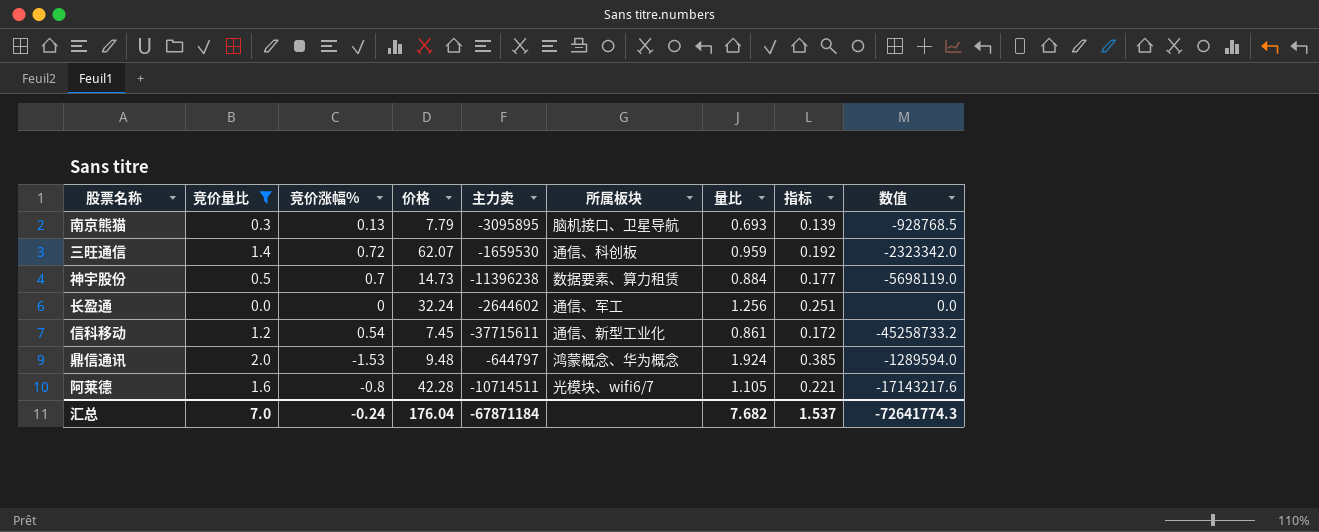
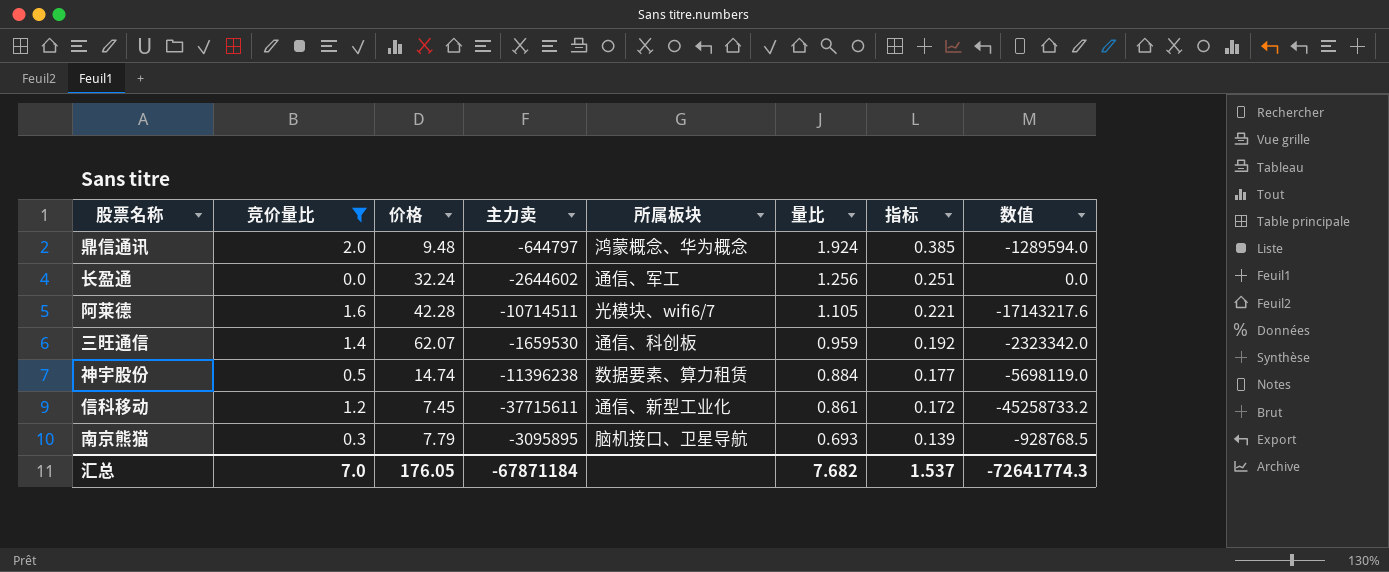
row order: none -> 量比 descending
column 竞价涨幅% | position: 3 -> none
神宇股份 | 价格: 14.73 -> 14.74
汇总 | 价格: 176.04 -> 176.05

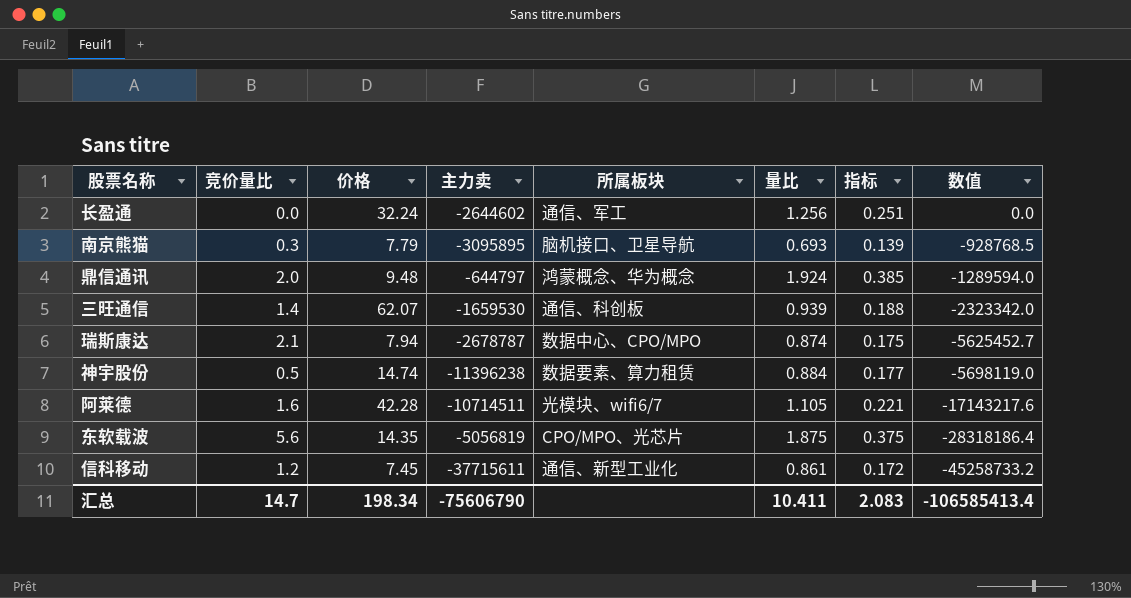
filter: 竞价量比 <= 2.0 -> none
row order: 量比 descending -> 数值 descending
三旺通信 | 量比: 0.959 -> 0.939
三旺通信 | 指标: 0.192 -> 0.188
汇总 | 竞价量比: 7.0 -> 14.7
汇总 | 价格: 176.05 -> 198.34
汇总 | 主力卖: -67871184 -> -75606790
汇总 | 量比: 7.682 -> 10.411
汇总 | 指标: 1.537 -> 2.083
汇总 | 数值: -72641774.3 -> -106585413.4

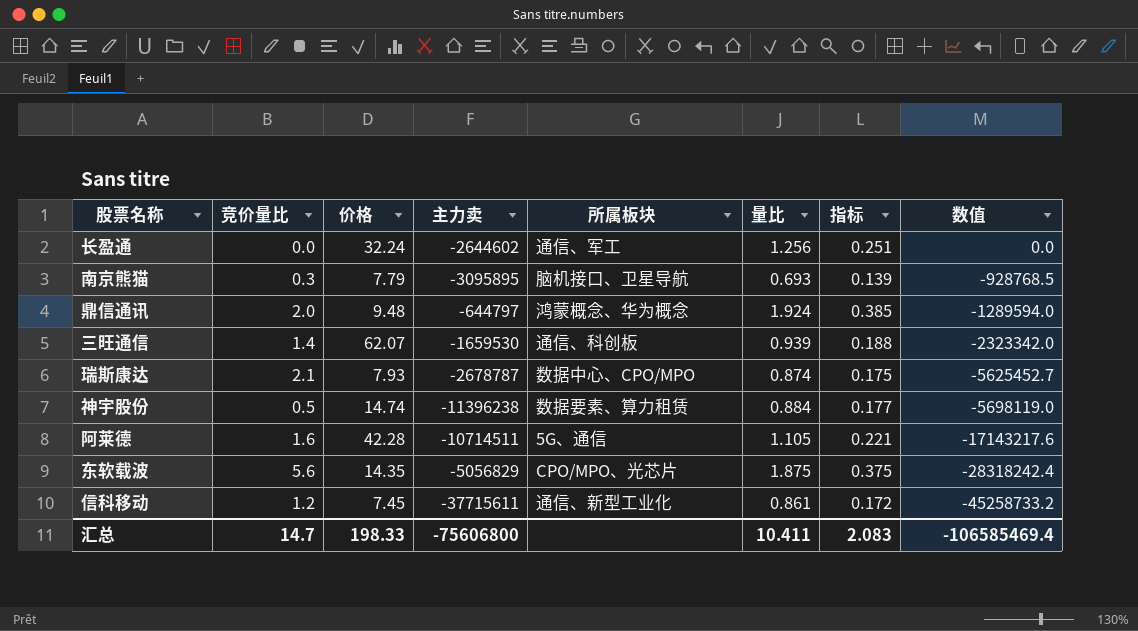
瑞斯康达 | 价格: 7.94 -> 7.93
阿莱德 | 所属板块: 光模块、wifi6/7 -> 5G、通信
东软载波 | 主力卖: -5056819 -> -5056829
东软载波 | 数值: -28318186.4 -> -28318242.4
汇总 | 价格: 198.34 -> 198.33
汇总 | 主力卖: -75606790 -> -75606800
汇总 | 数值: -106585413.4 -> -106585469.4

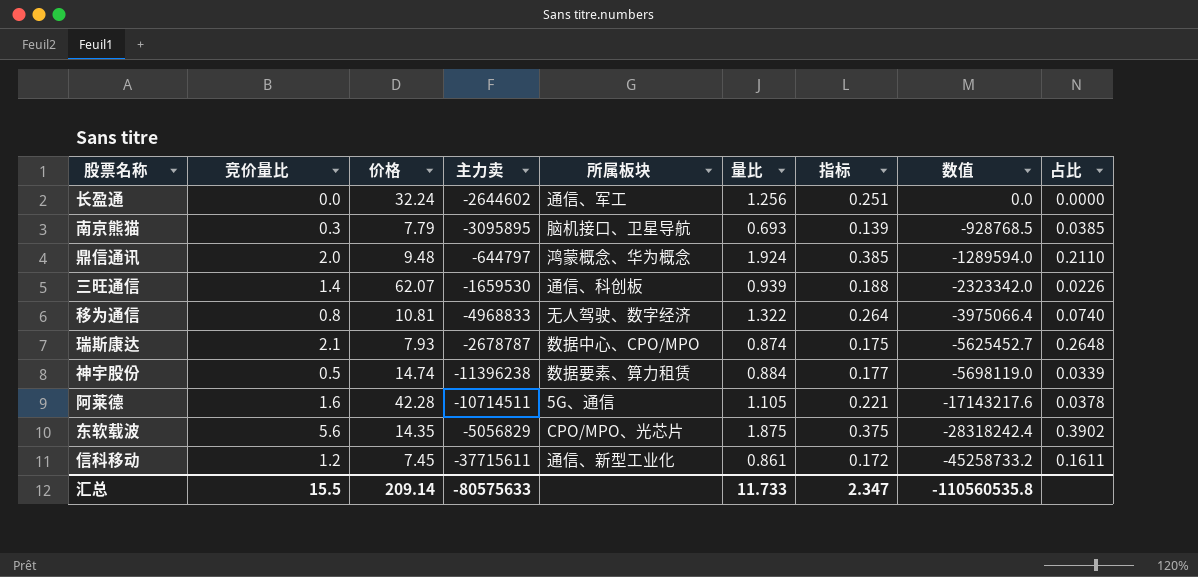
column 占比 | formula: none -> [竞价量比] / [价格]
row 移为通信: none -> 0.8 | 10.81 | -4968833 | 无人驾驶、数字经济 | 1.322 | 0.264 | -3975066.4 | 0.0740
汇总 | 竞价量比: 14.7 -> 15.5
汇总 | 价格: 198.33 -> 209.14
汇总 | 主力卖: -75606800 -> -80575633
汇总 | 量比: 10.411 -> 11.733
汇总 | 指标: 2.083 -> 2.347
汇总 | 数值: -106585469.4 -> -110560535.8

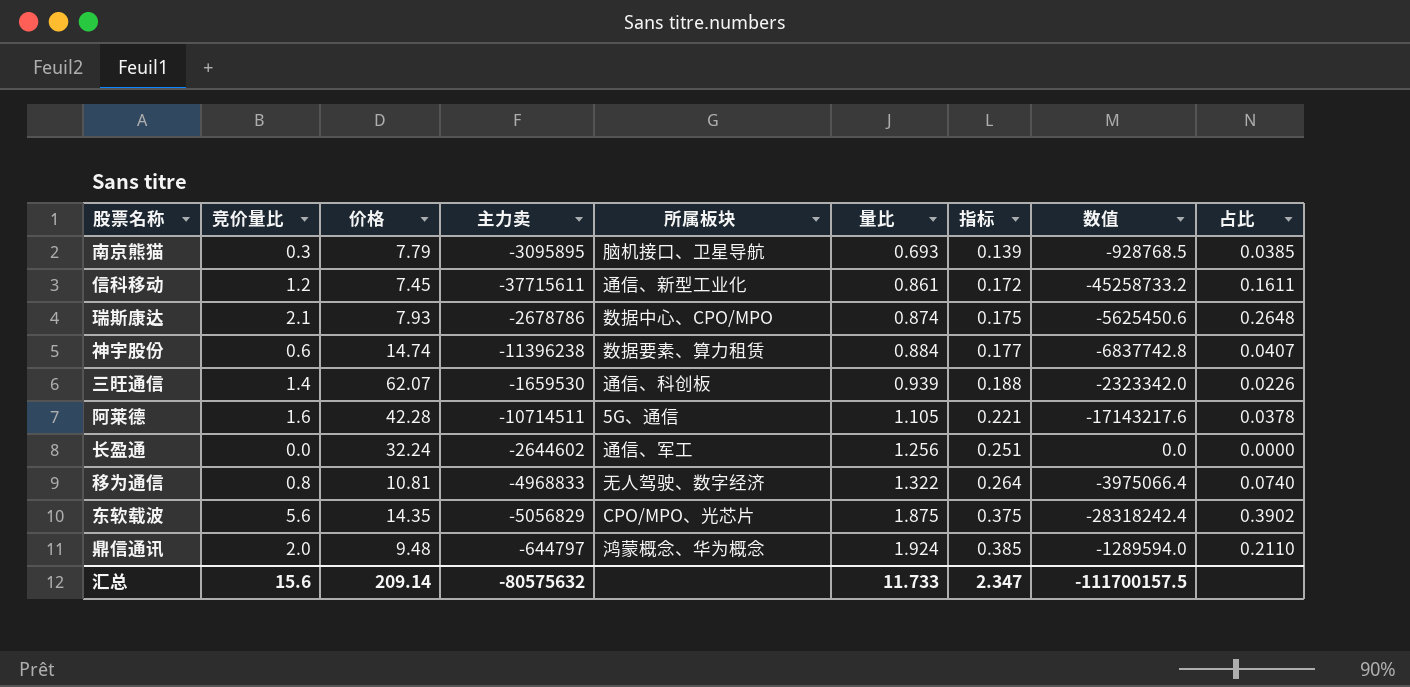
row order: 数值 descending -> 量比 ascending
瑞斯康达 | 主力卖: -2678787 -> -2678786
瑞斯康达 | 数值: -5625452.7 -> -5625450.6
神宇股份 | 竞价量比: 0.5 -> 0.6
神宇股份 | 数值: -5698119.0 -> -6837742.8
神宇股份 | 占比: 0.0339 -> 0.0407
汇总 | 竞价量比: 15.5 -> 15.6
汇总 | 主力卖: -80575633 -> -80575632
汇总 | 数值: -110560535.8 -> -111700157.5

